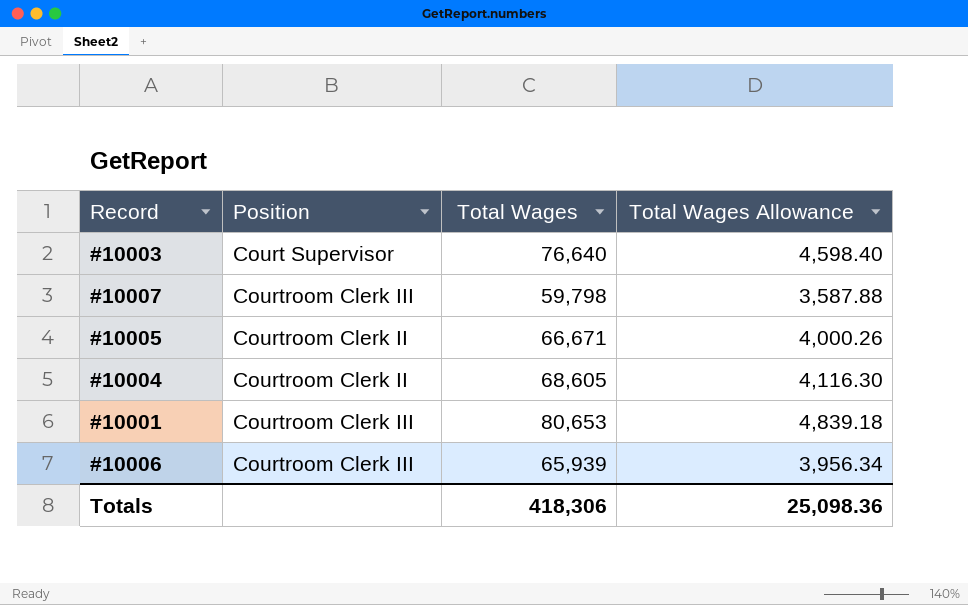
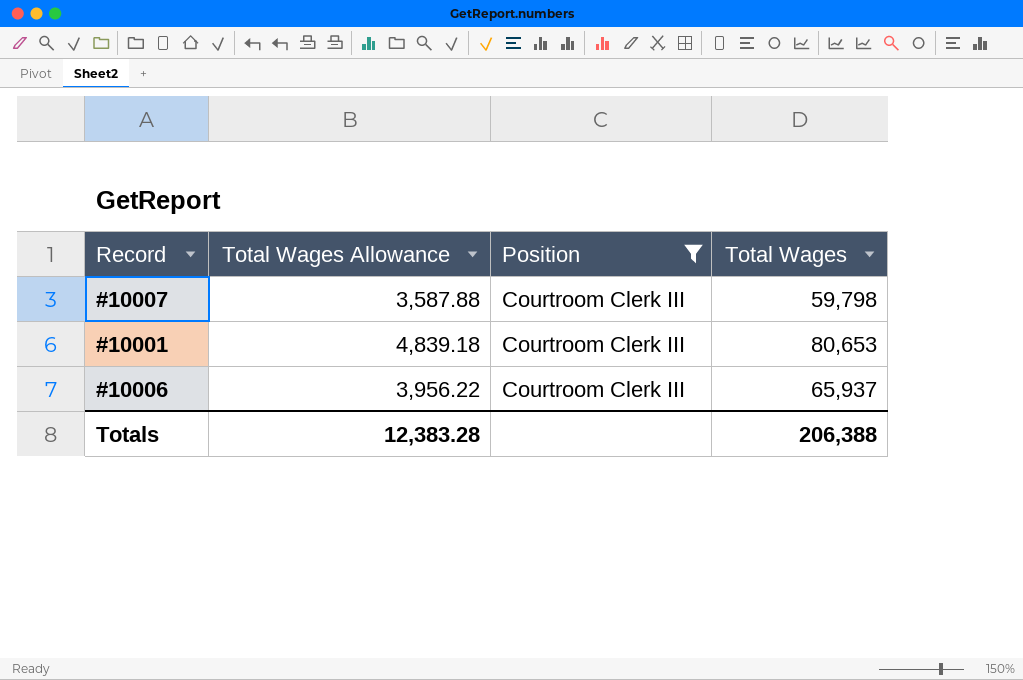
filter: none -> Position = Courtroom Clerk III
column Total Wages Allowance | position: 4 -> 2
#10006 | Total Wages Allowance: 3,956.34 -> 3,956.22
#10006 | Total Wages: 65,939 -> 65,937
Totals | Total Wages Allowance: 25,098.36 -> 12,383.28
Totals | Total Wages: 418,306 -> 206,388

